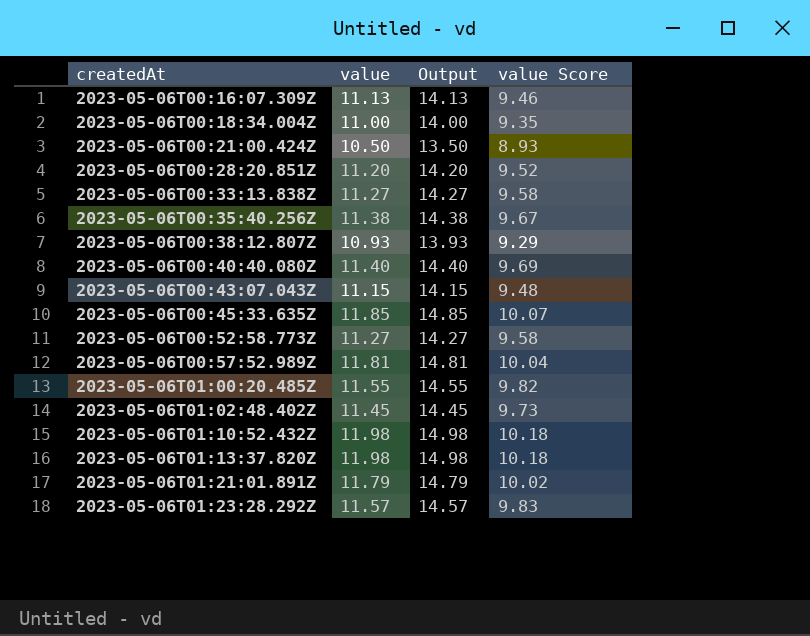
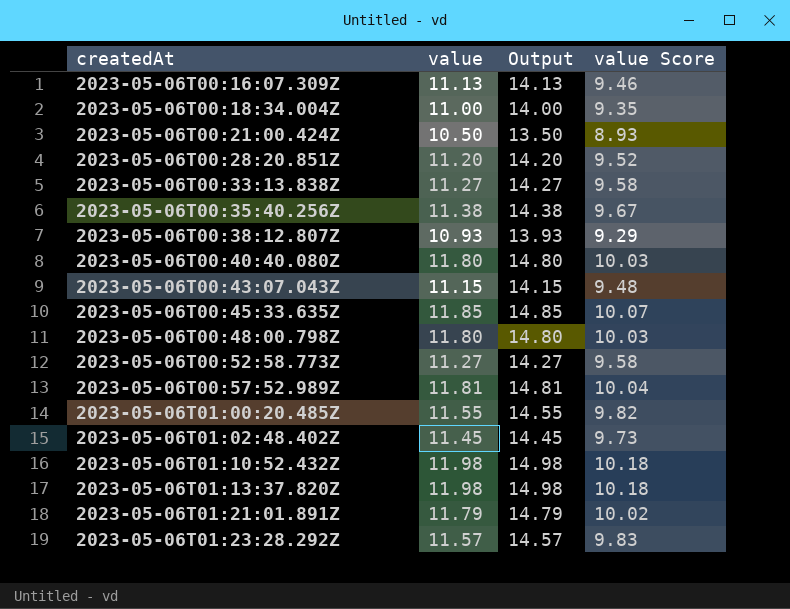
2023-05-06T00:40:40.080Z | value: 11.40 -> 11.80
2023-05-06T00:40:40.080Z | Output: 14.40 -> 14.80
2023-05-06T00:40:40.080Z | value Score: 9.69 -> 10.03
row 2023-05-06T00:48:00.798Z: none -> 11.80 | 14.80 | 10.03

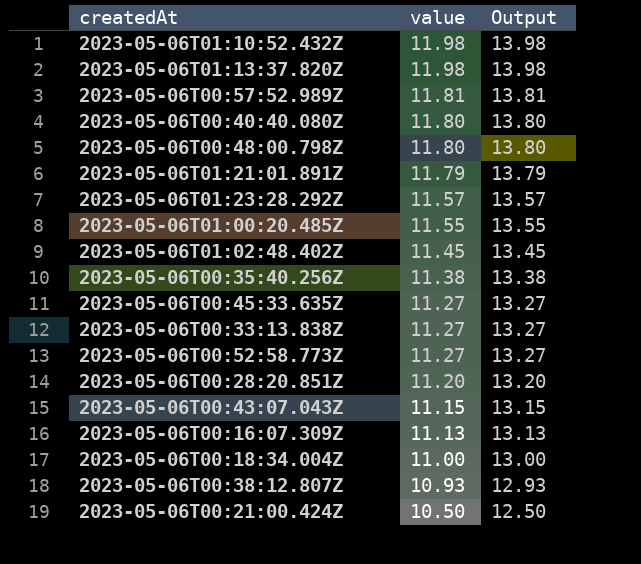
row order: createdAt ascending -> value descending
column value Score | formula: [value] * 0.85 -> none
column Output | formula: [value] + 3 -> [value] + 2
2023-05-06T00:45:33.635Z | value: 11.85 -> 11.27

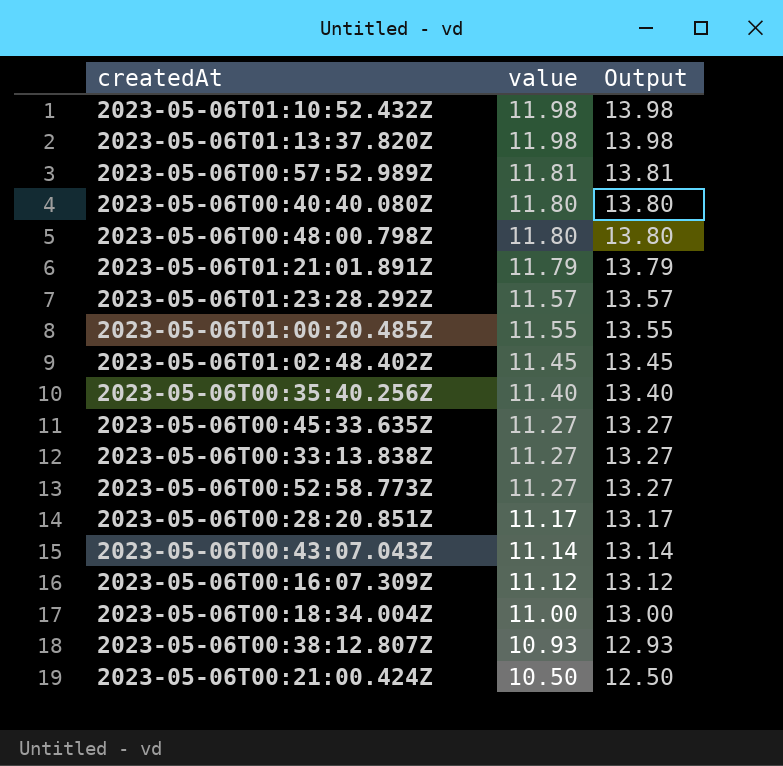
2023-05-06T00:35:40.256Z | value: 11.38 -> 11.40
2023-05-06T00:35:40.256Z | Output: 13.38 -> 13.40
2023-05-06T00:28:20.851Z | value: 11.20 -> 11.17
2023-05-06T00:28:20.851Z | Output: 13.20 -> 13.17
2023-05-06T00:43:07.043Z | value: 11.15 -> 11.14
2023-05-06T00:43:07.043Z | Output: 13.15 -> 13.14
2023-05-06T00:16:07.309Z | value: 11.13 -> 11.12
2023-05-06T00:16:07.309Z | Output: 13.13 -> 13.12

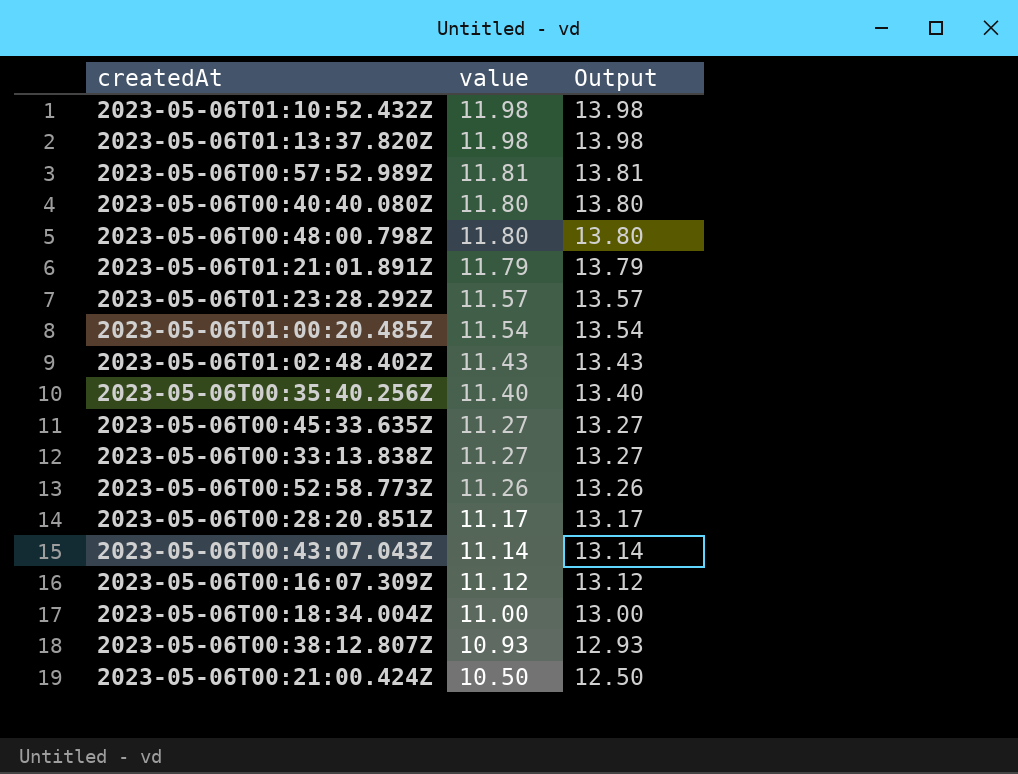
2023-05-06T01:00:20.485Z | value: 11.55 -> 11.54
2023-05-06T01:00:20.485Z | Output: 13.55 -> 13.54
2023-05-06T01:02:48.402Z | value: 11.45 -> 11.43
2023-05-06T01:02:48.402Z | Output: 13.45 -> 13.43
2023-05-06T00:52:58.773Z | value: 11.27 -> 11.26
2023-05-06T00:52:58.773Z | Output: 13.27 -> 13.26

